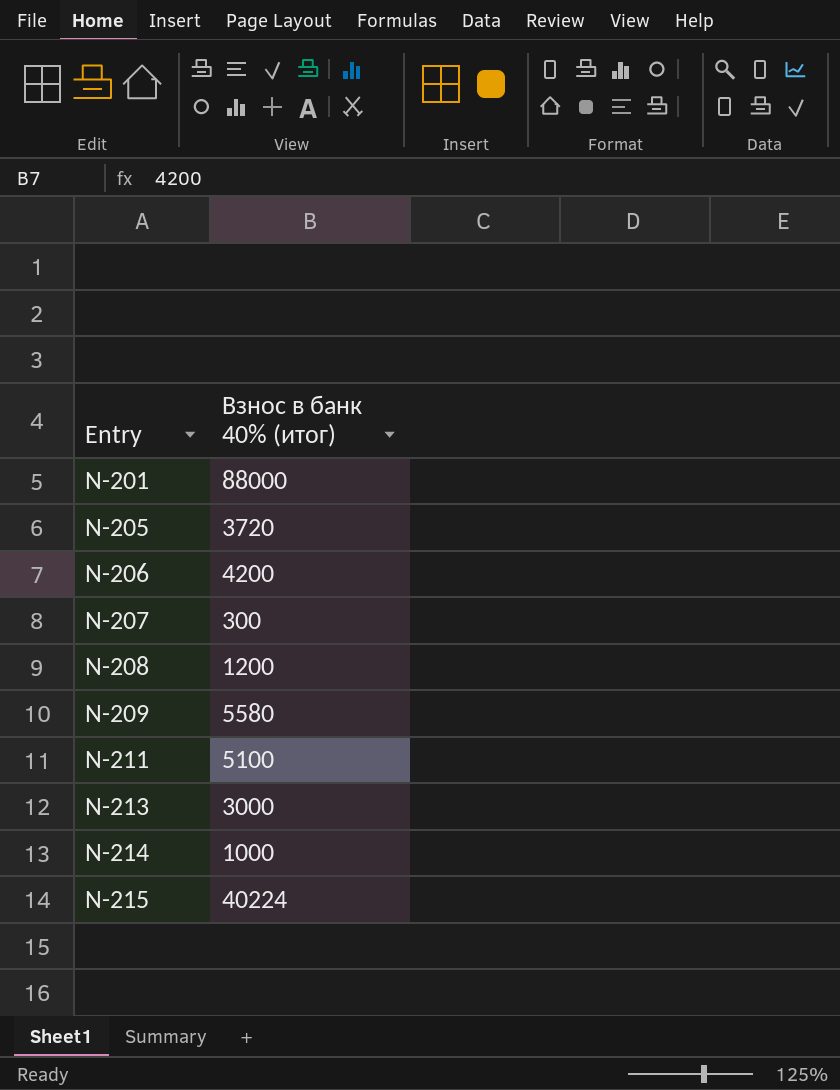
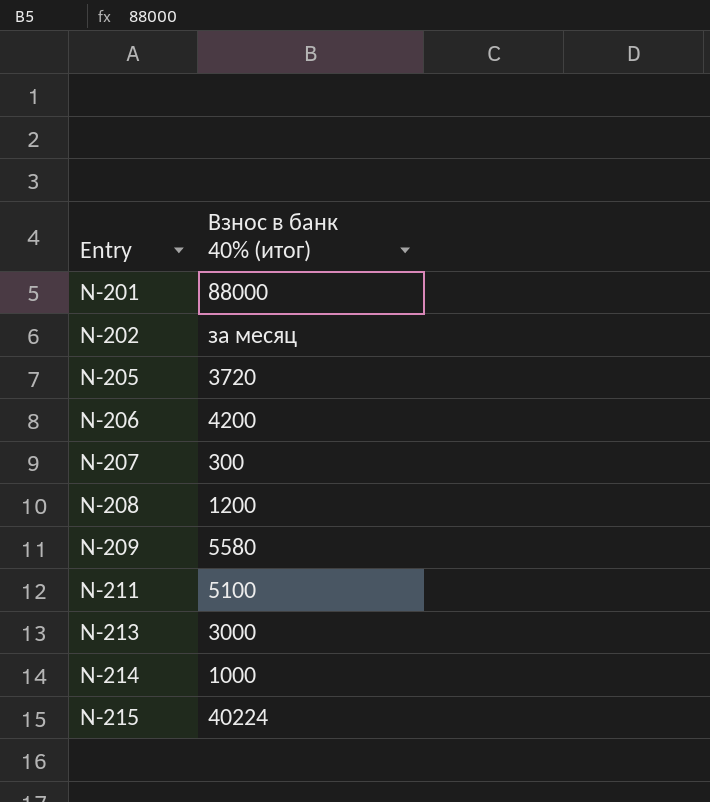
row N-202: none -> за месяц

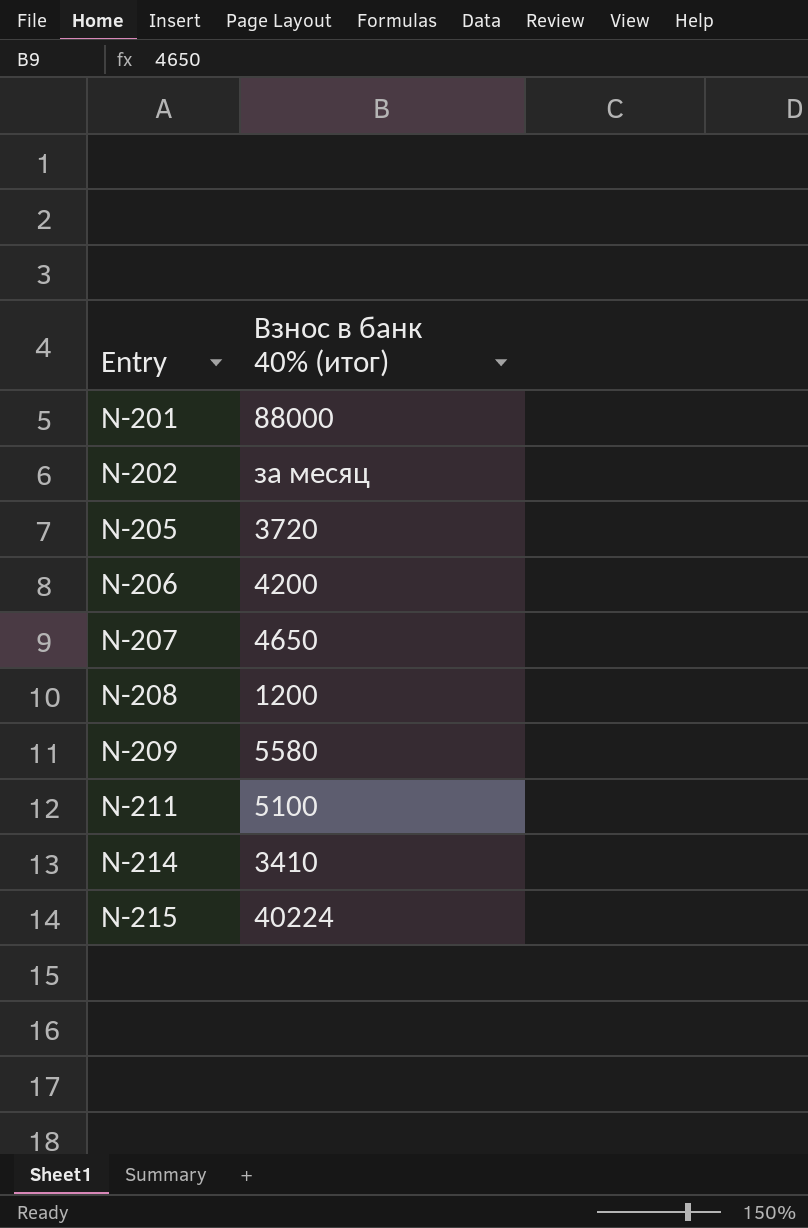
row N-213: 3000 -> none
N-207 | Взнос в банк 40% (итог): 300 -> 4650
N-214 | Взнос в банк 40% (итог): 1000 -> 3410

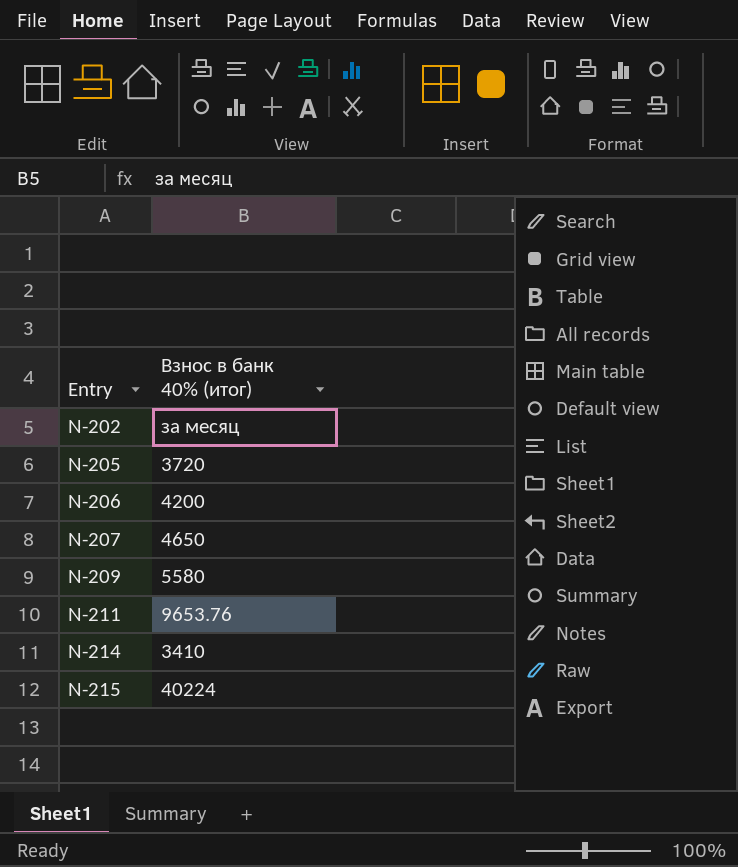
row N-201: 88000 -> none
row N-208: 1200 -> none
N-211 | Взнос в банк 40% (итог): 5100 -> 9653.76

